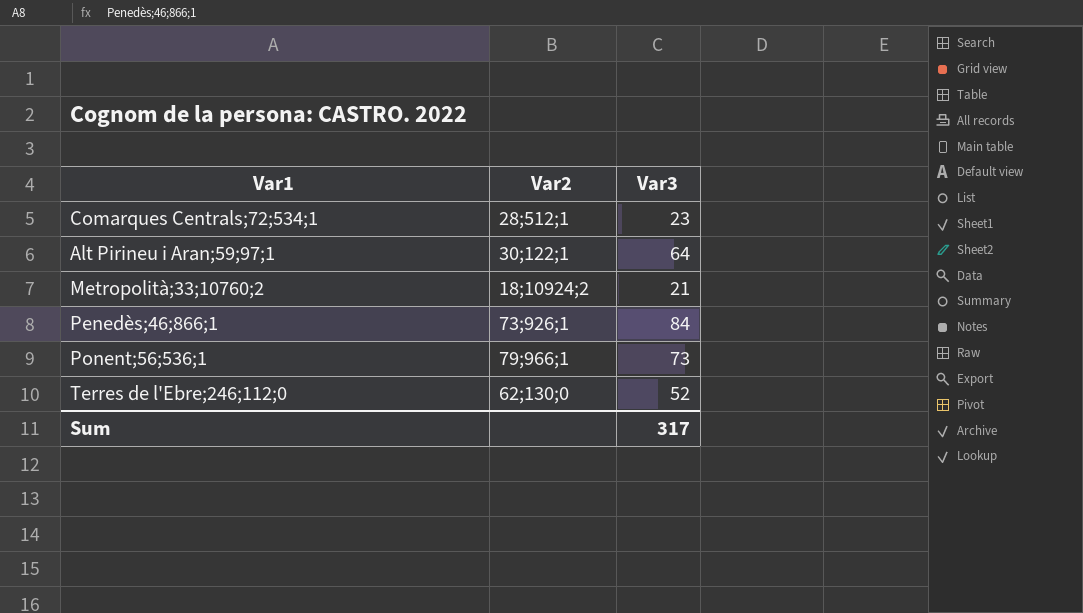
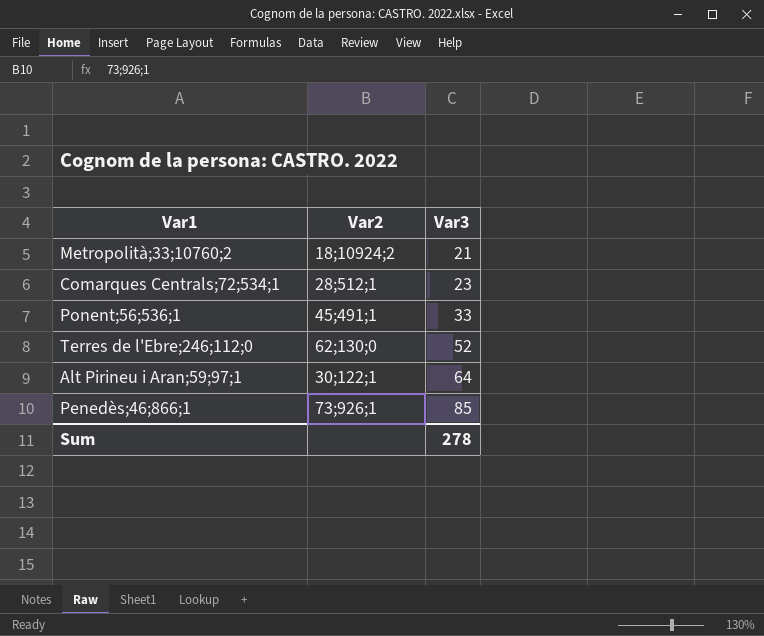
row order: none -> Var3 ascending
Ponent;56;536;1 | Var2: 79;966;1 -> 45;491;1
Ponent;56;536;1 | Var3: 73 -> 33
Penedès;46;866;1 | Var3: 84 -> 85
Sum | Var3: 317 -> 278

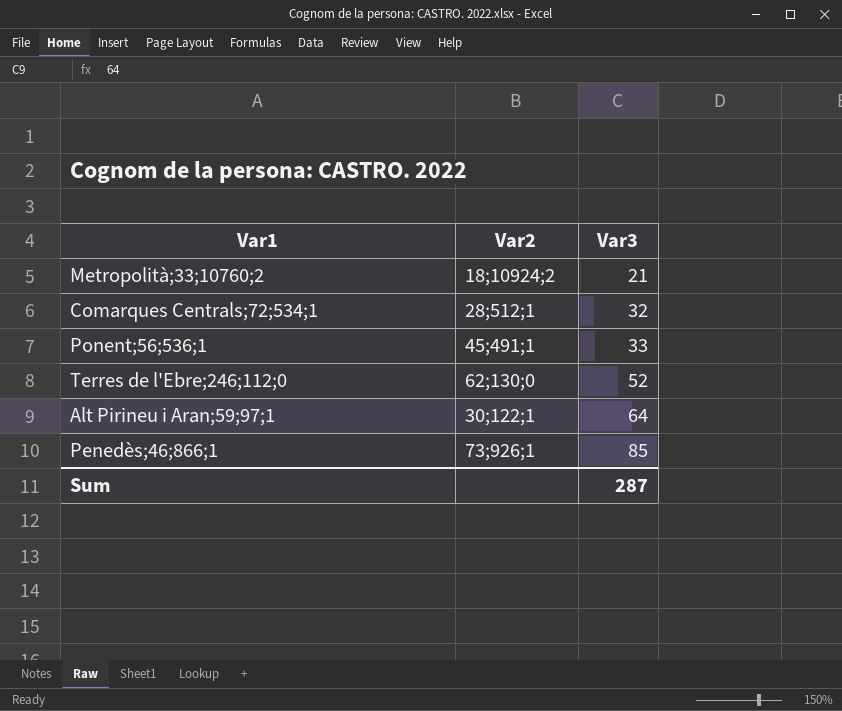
Comarques Centrals;72;534;1 | Var3: 23 -> 32
Sum | Var3: 278 -> 287

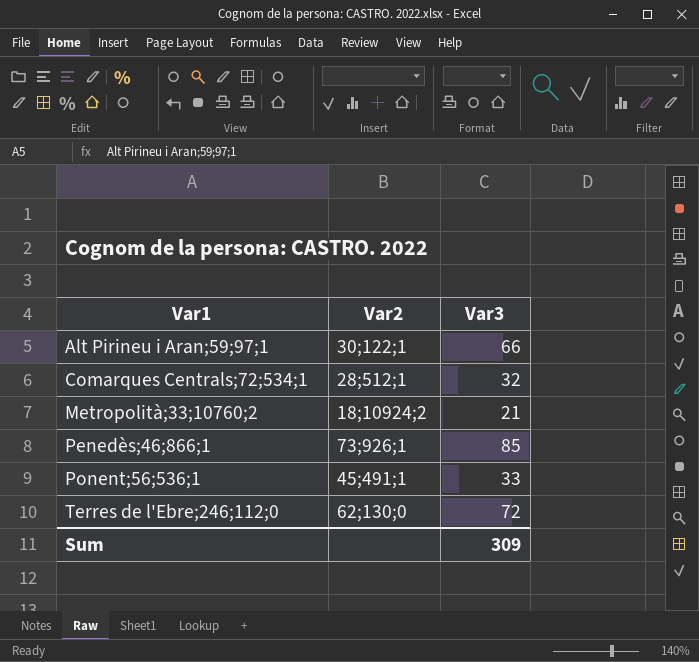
row order: Var3 ascending -> Var1 ascending
Alt Pirineu i Aran;59;97;1 | Var3: 64 -> 66
Terres de l'Ebre;246;112;0 | Var3: 52 -> 72
Sum | Var3: 287 -> 309

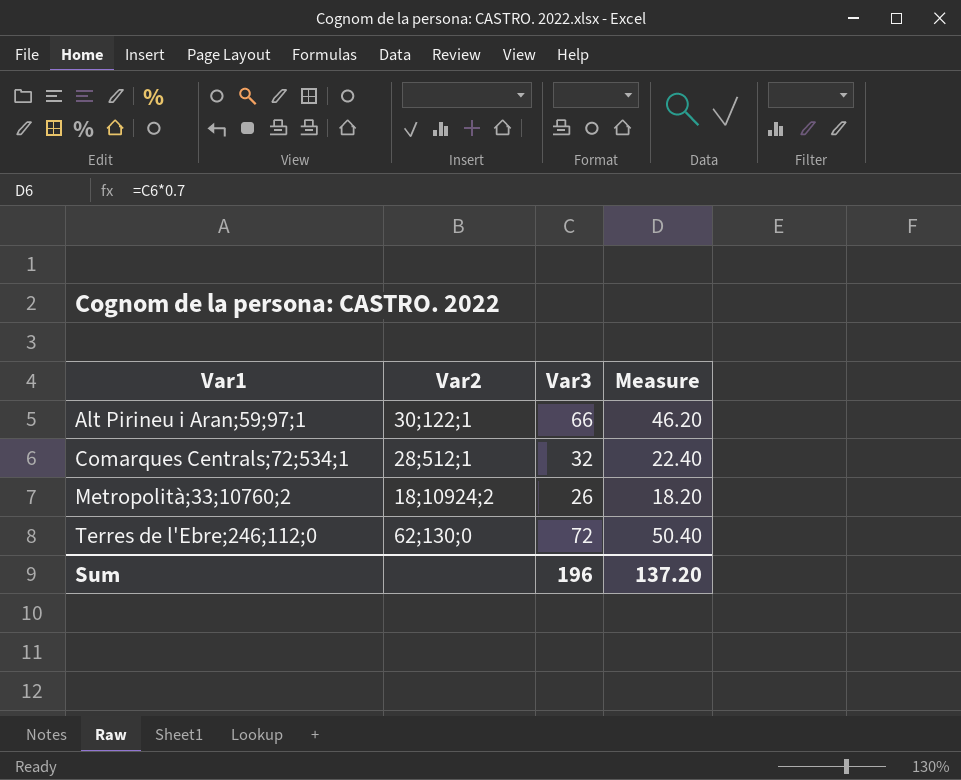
column Measure | formula: none -> [Var3] * 0.7
row Penedès;46;866;1: 73;926;1 | 85 -> none
row Ponent;56;536;1: 45;491;1 | 33 -> none
Metropolità;33;10760;2 | Var3: 21 -> 26
Sum | Var3: 309 -> 196

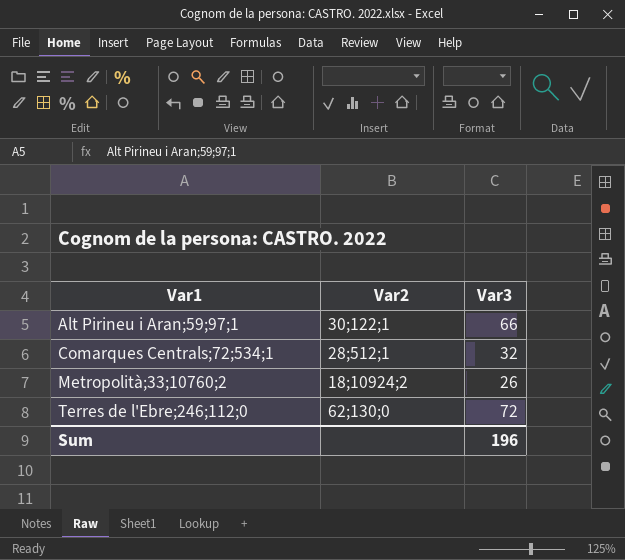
column Measure | formula: [Var3] * 0.7 -> none

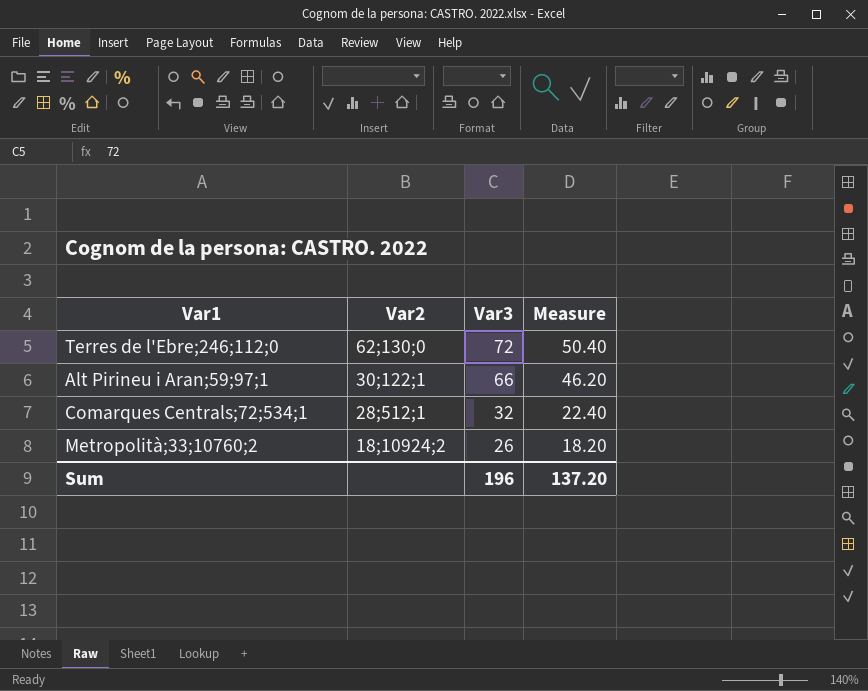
row order: Var1 ascending -> Var2 descending
column Measure | formula: none -> [Var3] * 0.7

